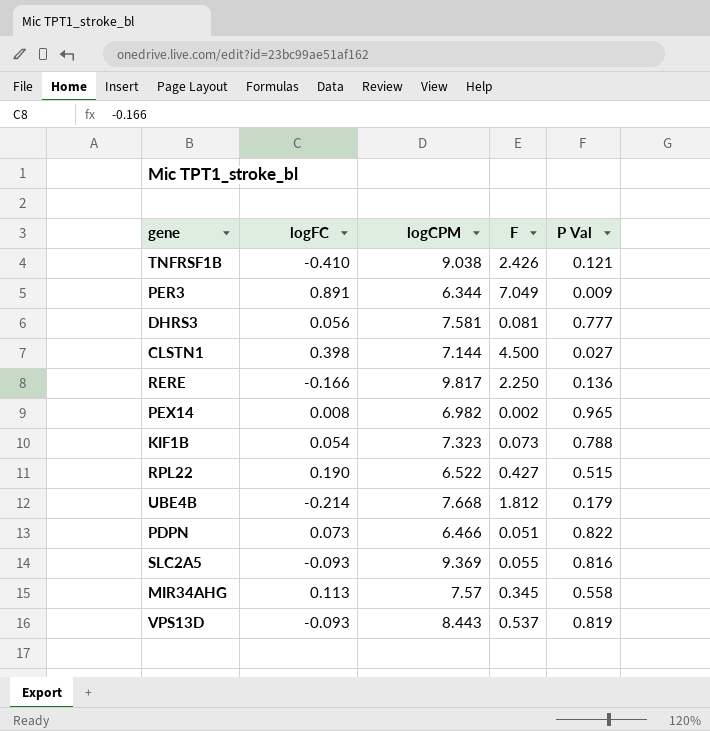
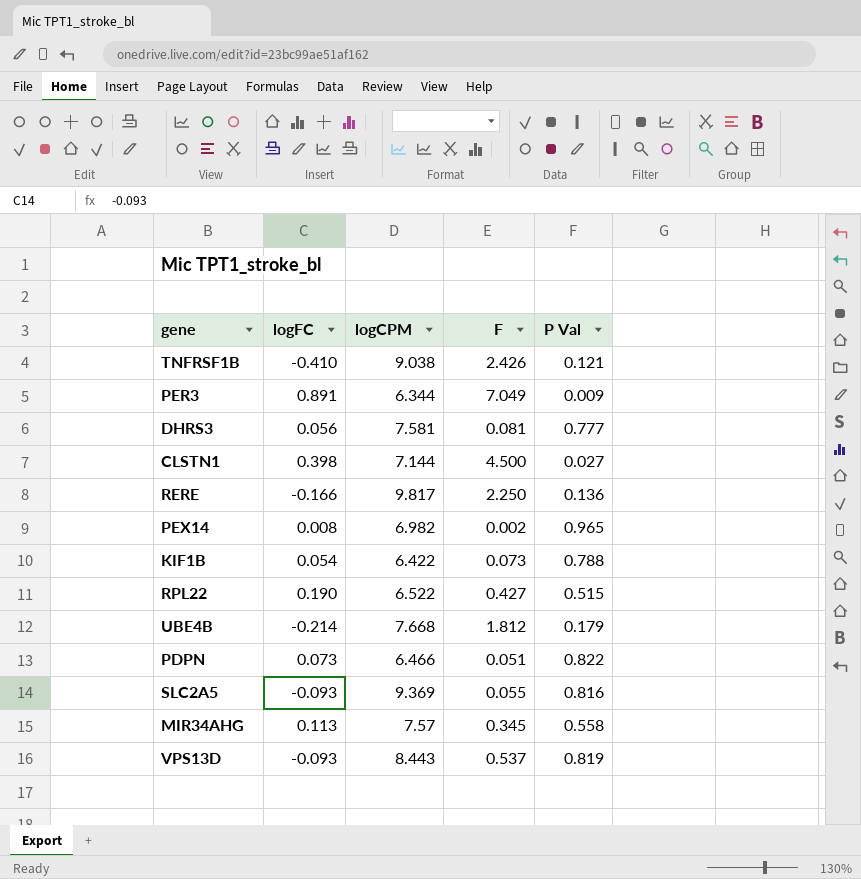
KIF1B | logCPM: 7.323 -> 6.422

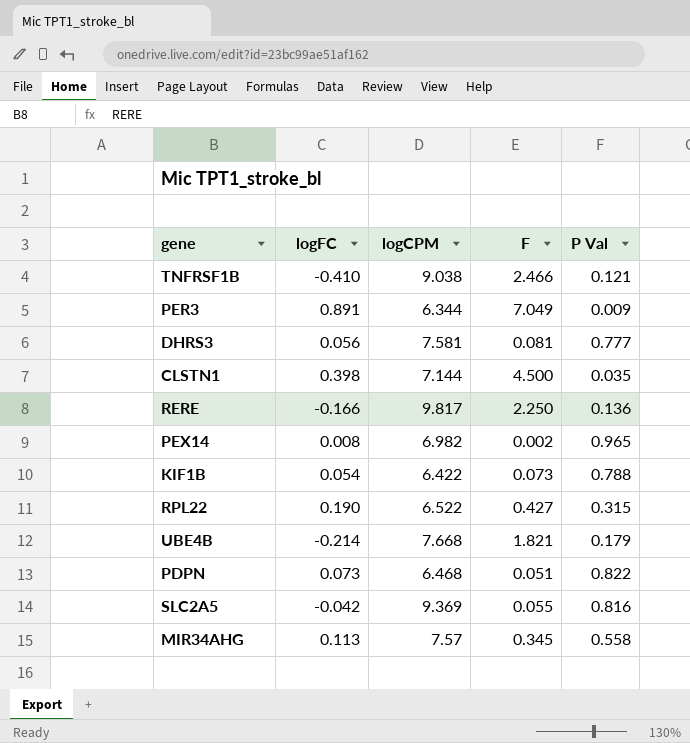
row VPS13D: -0.093 | 8.443 | 0.537 | 0.819 -> none
TNFRSF1B | F: 2.426 -> 2.466
CLSTN1 | P Val: 0.027 -> 0.035
RPL22 | P Val: 0.515 -> 0.315
UBE4B | F: 1.812 -> 1.821
PDPN | logCPM: 6.466 -> 6.468
SLC2A5 | logFC: -0.093 -> -0.042

